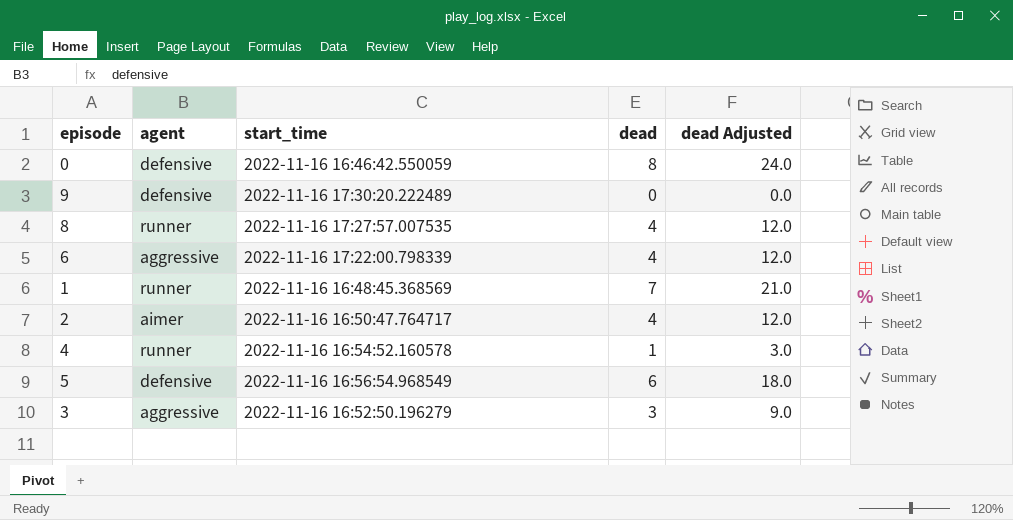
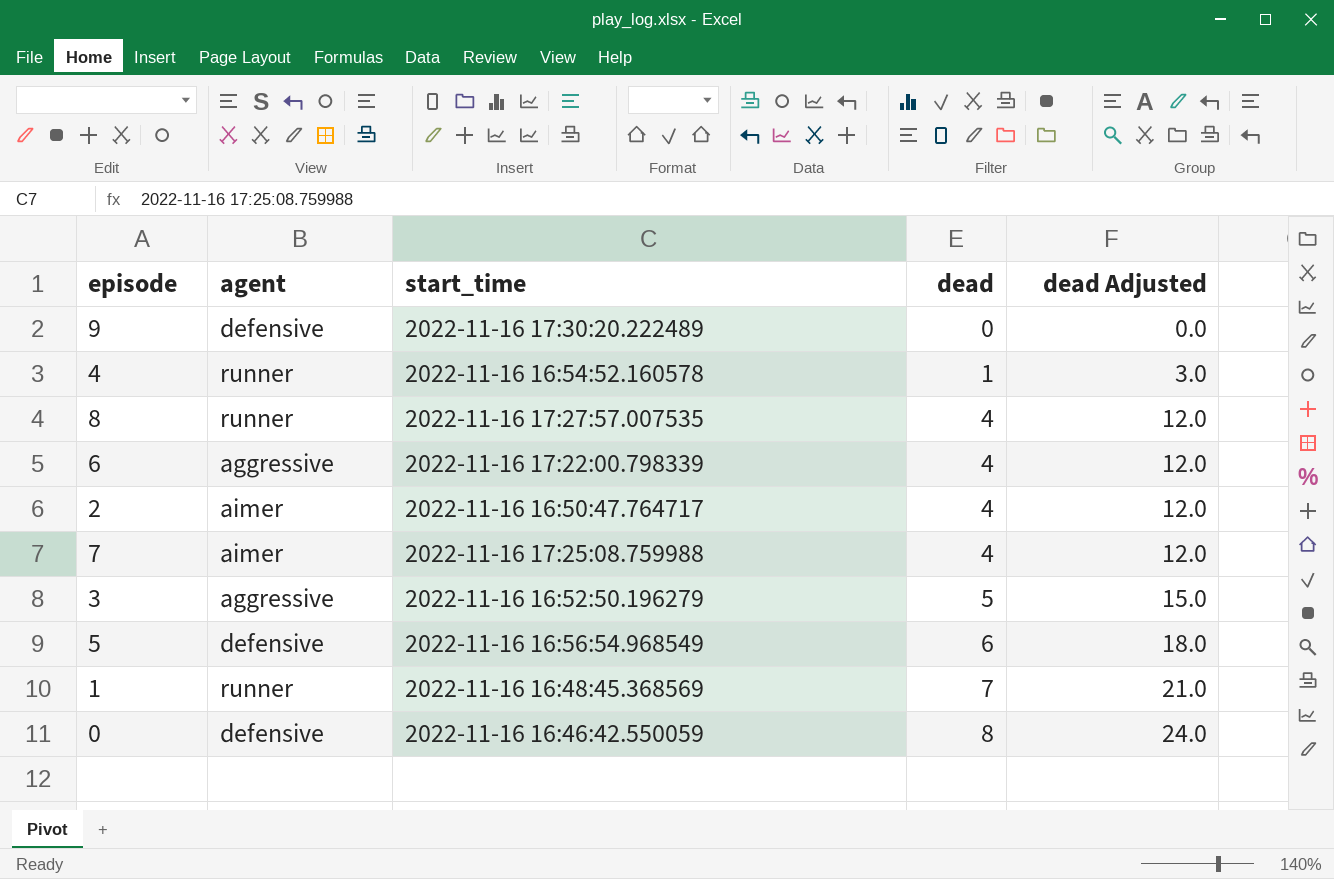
row order: none -> dead ascending
row 7: none -> aimer | 2022-11-16 17:25:08.759988 | 4 | 12.0
3 | dead: 3 -> 5
3 | dead Adjusted: 9.0 -> 15.0

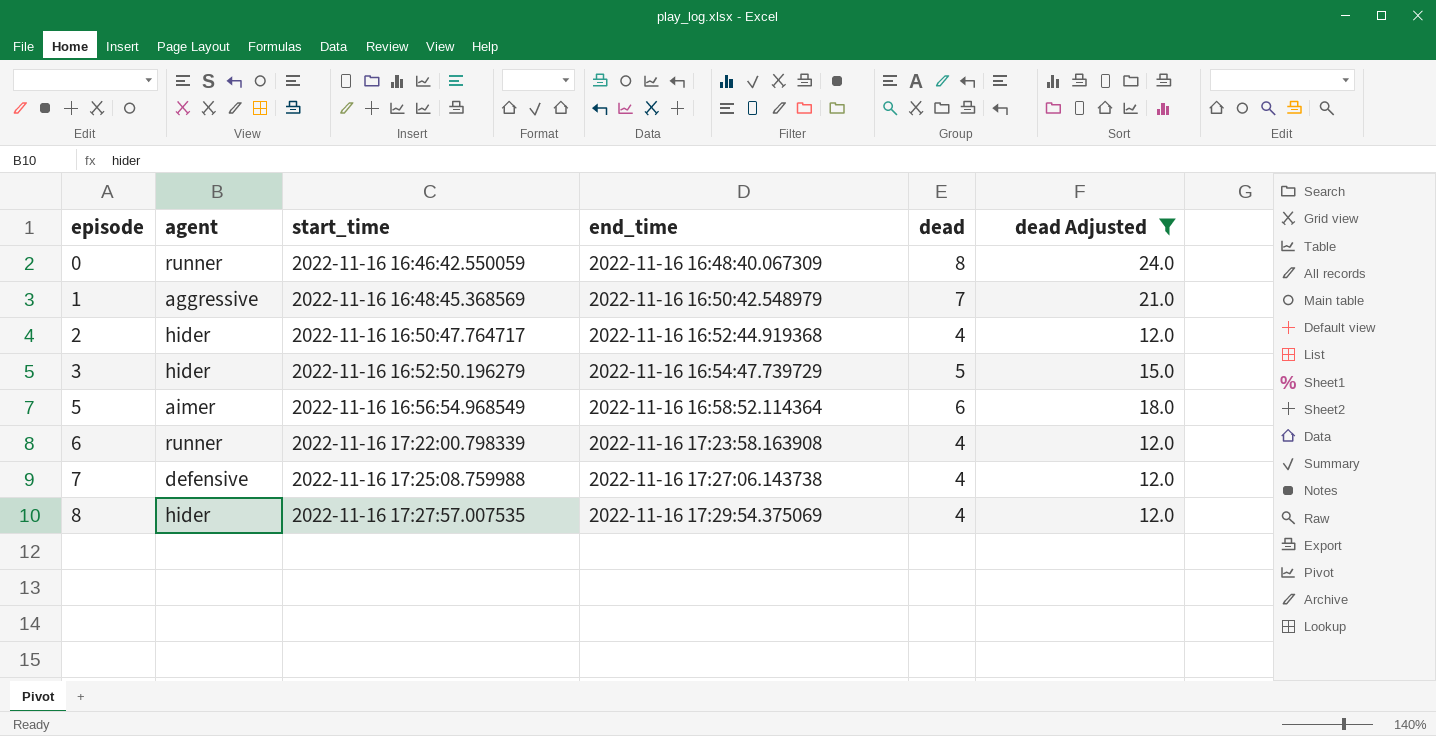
filter: none -> dead Adjusted >= 12.0
row order: dead ascending -> episode ascending
column end_time | position: none -> 4
0 | agent: defensive -> runner
1 | agent: runner -> aggressive
2 | agent: aimer -> hider
3 | agent: aggressive -> hider
5 | agent: defensive -> aimer
6 | agent: aggressive -> runner
7 | agent: aimer -> defensive
8 | agent: runner -> hider

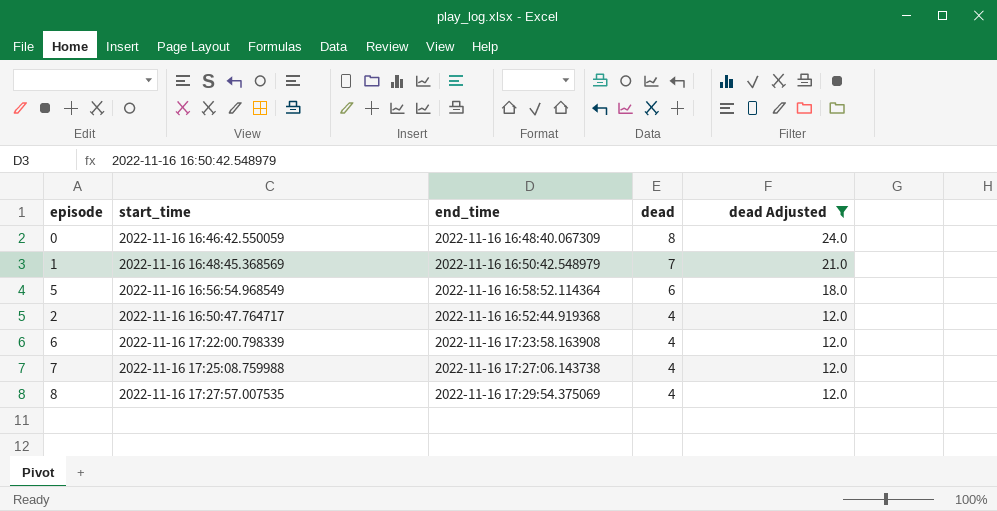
row order: episode ascending -> dead descending
column agent | position: 2 -> none
row 3: hider | 2022-11-16 16:52:50.196279 | 2022-11-16 16:54:47.739729 | 5 | 15.0 -> none

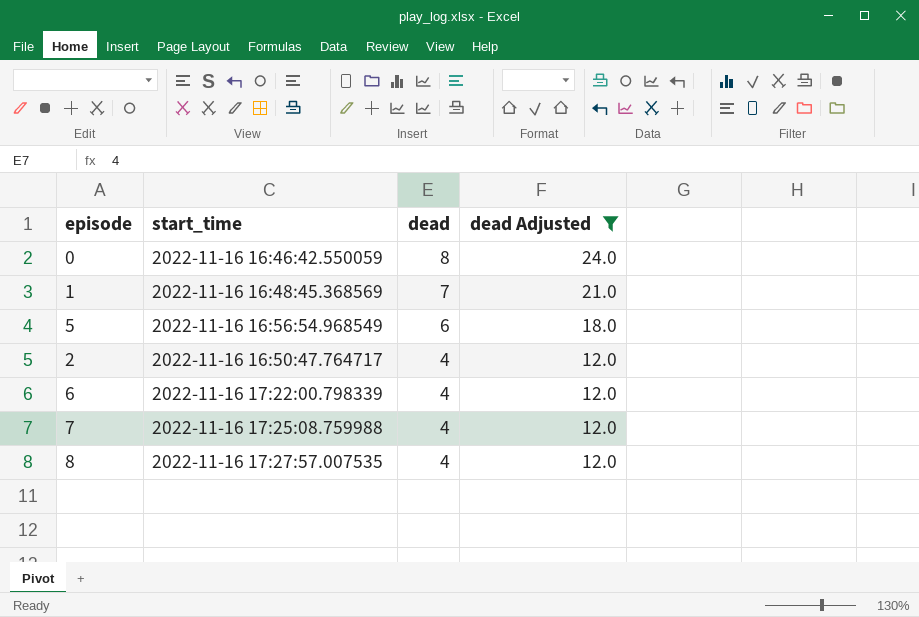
column end_time | position: 3 -> none

